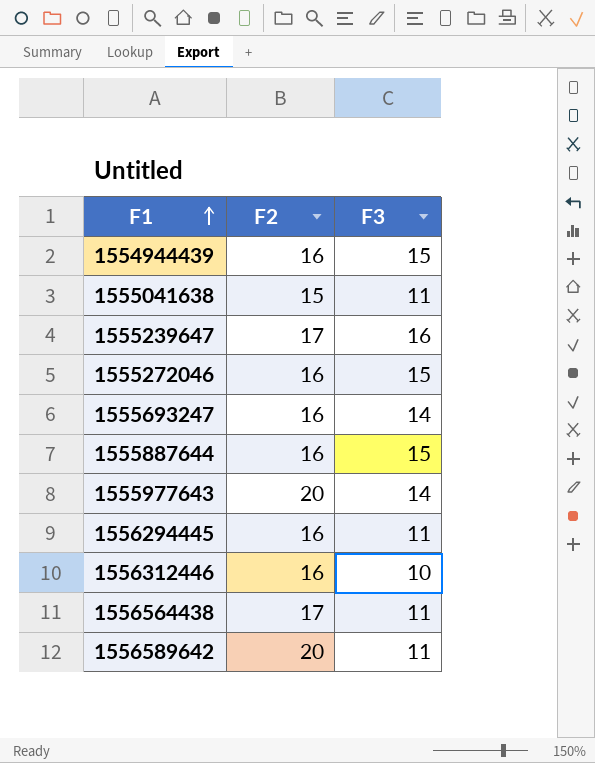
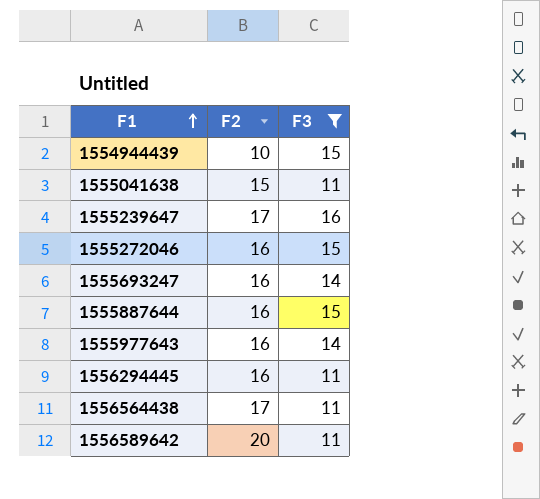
filter: none -> F3 != 10
1554944439 | F2: 16 -> 10
1555977643 | F2: 20 -> 16

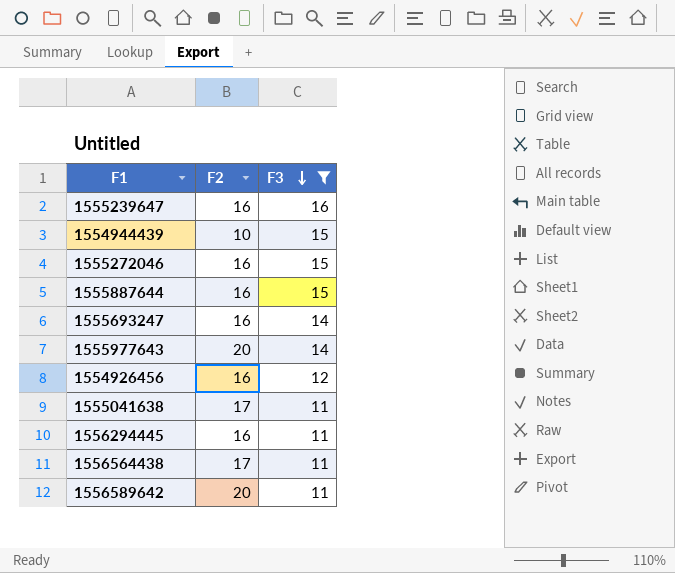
row order: F1 ascending -> F3 descending
1555239647 | F2: 17 -> 16
1555977643 | F2: 16 -> 20
row 1554926456: none -> 16 | 12
1555041638 | F2: 15 -> 17

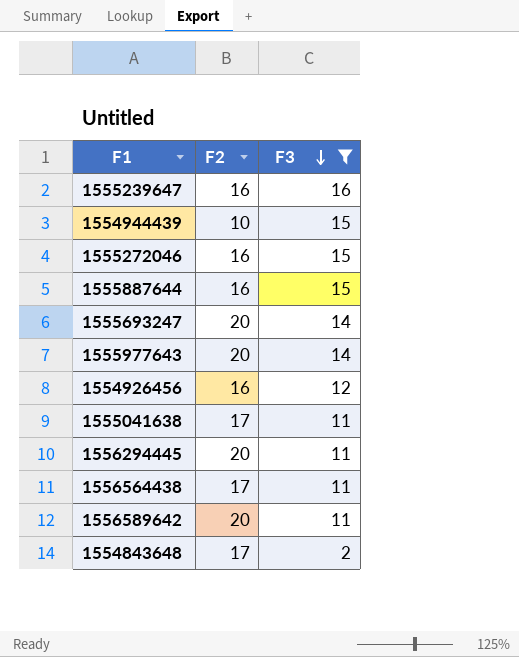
1555693247 | F2: 16 -> 20
1556294445 | F2: 16 -> 20
row 1554843648: none -> 17 | 2

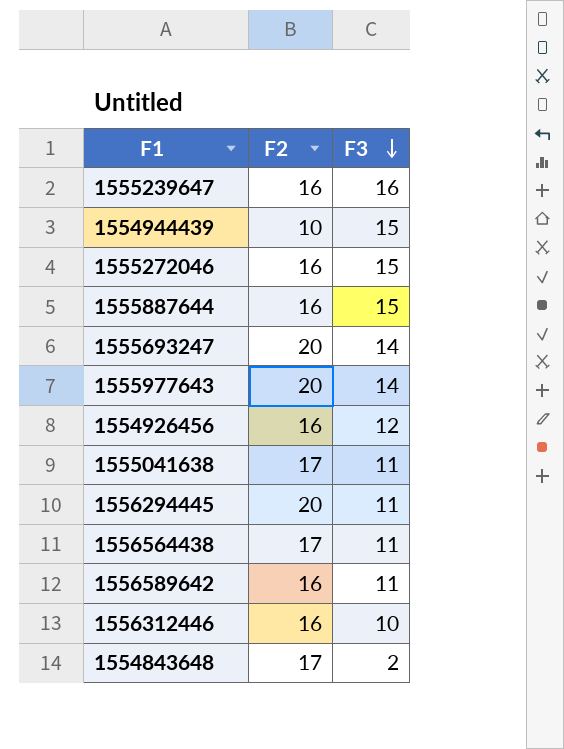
filter: F3 != 10 -> none
1556589642 | F2: 20 -> 16

